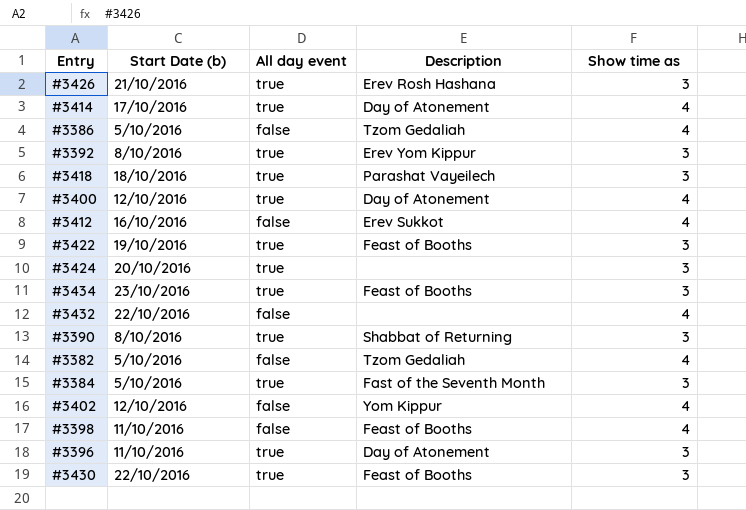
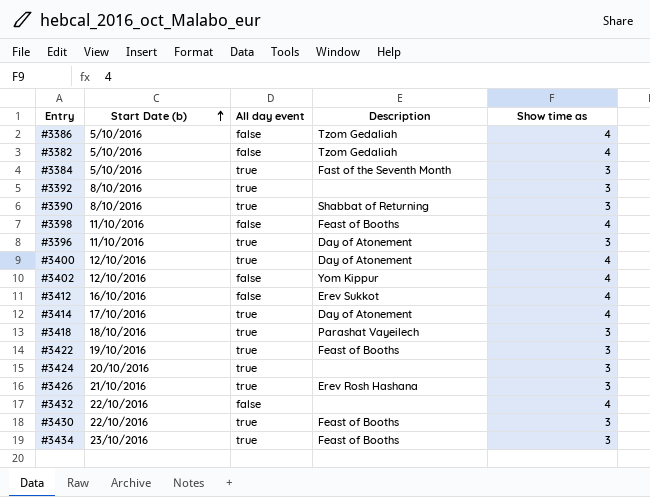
row order: none -> Start Date (b) ascending
#3392 | Description: Erev Yom Kippur -> none

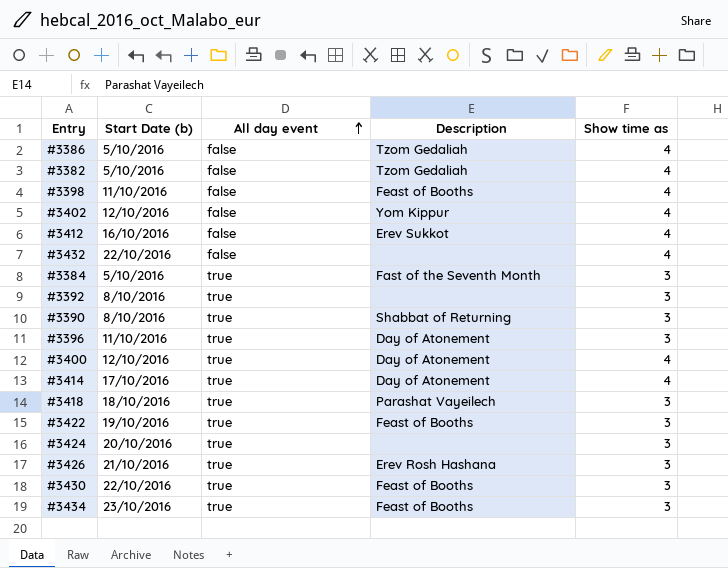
row order: Start Date (b) ascending -> All day event ascending

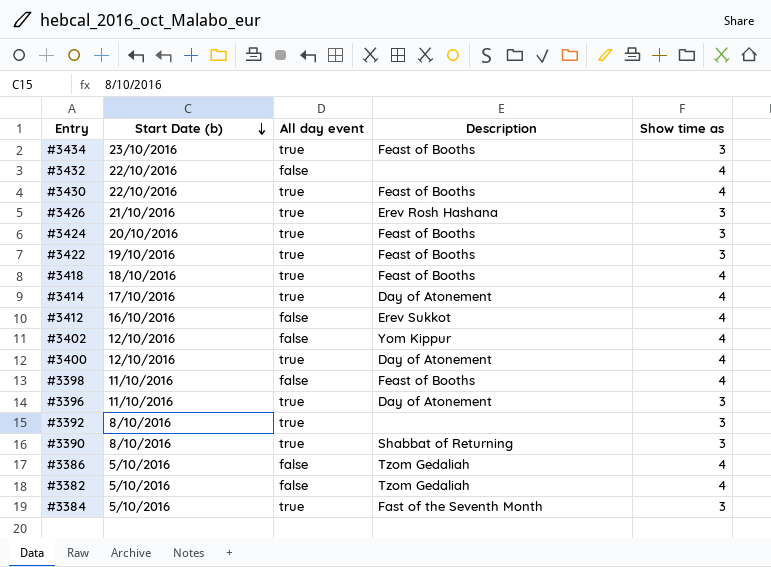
row order: All day event ascending -> Start Date (b) descending
#3430 | Show time as: 3 -> 4
#3424 | Description: none -> Feast of Booths
#3418 | Description: Parashat Vayeilech -> Feast of Booths
#3418 | Show time as: 3 -> 4

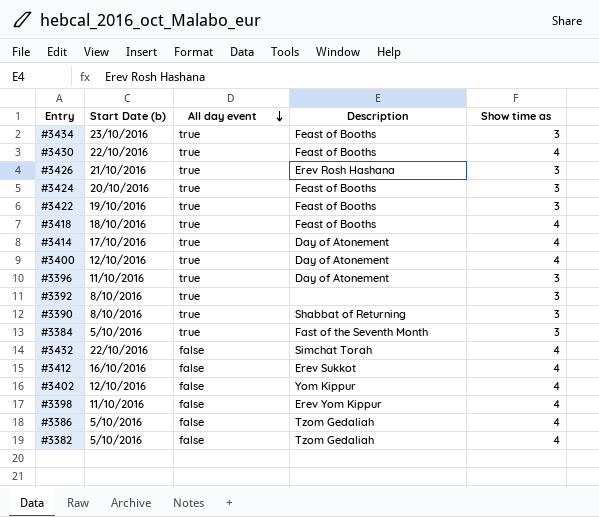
row order: Start Date (b) descending -> All day event descending
#3432 | Description: none -> Simchat Torah
#3398 | Description: Feast of Booths -> Erev Yom Kippur

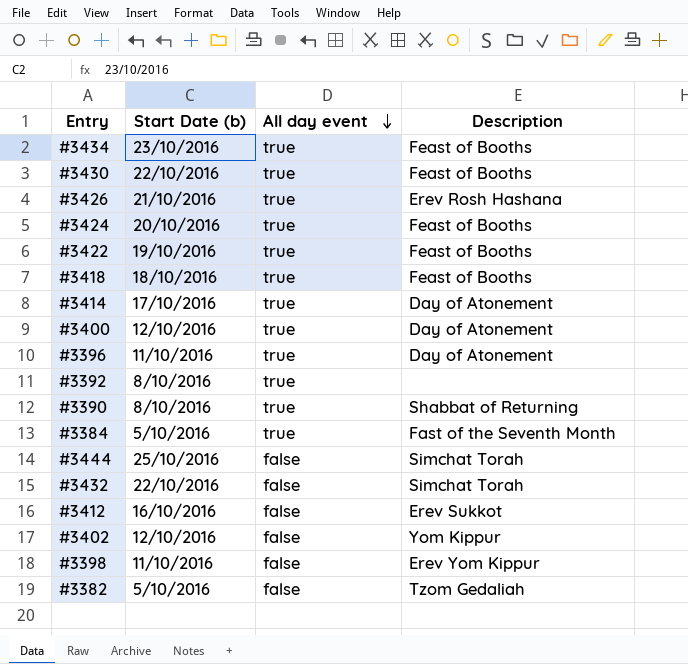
column Show time as | position: 5 -> none
row #3386: 5/10/2016 | false | Tzom Gedaliah | 4 -> none
row #3444: none -> 25/10/2016 | false | Simchat Torah

